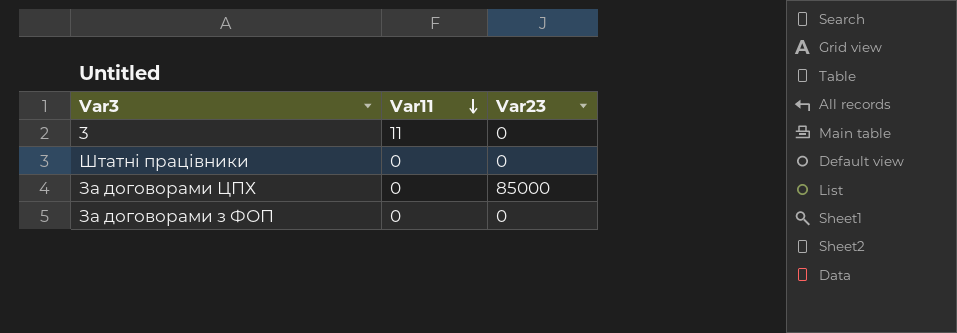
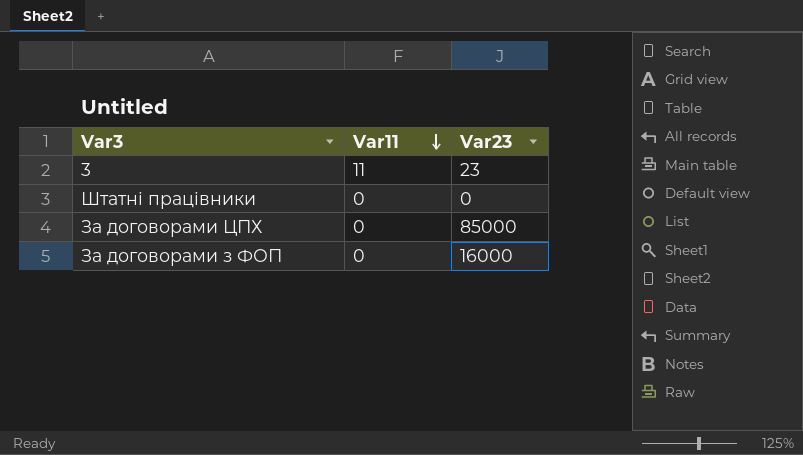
3 | Var23: 0 -> 23
За договорами з ФОП | Var23: 0 -> 16000

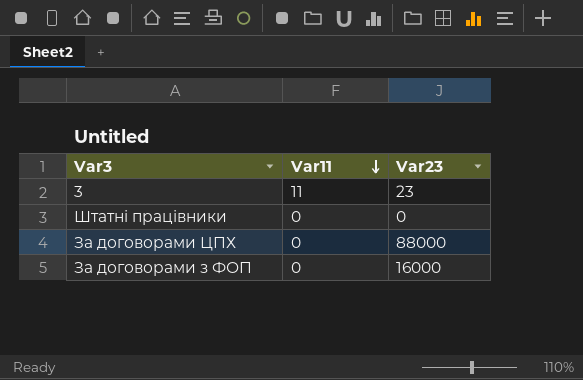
За договорами ЦПХ | Var23: 85000 -> 88000

